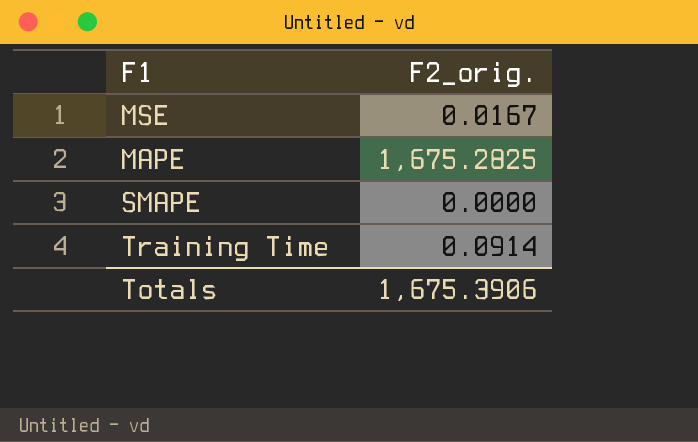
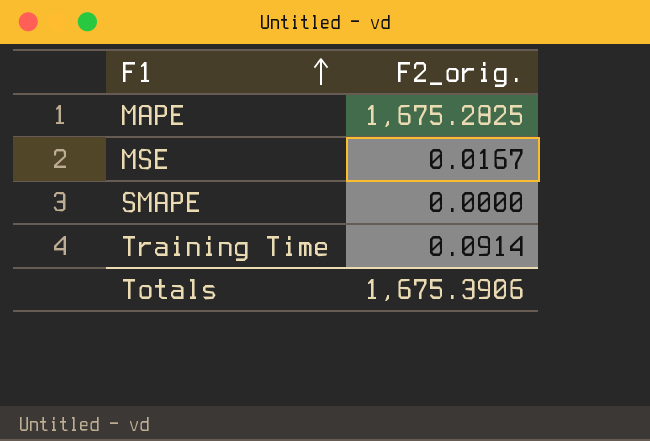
row order: none -> F1 ascending

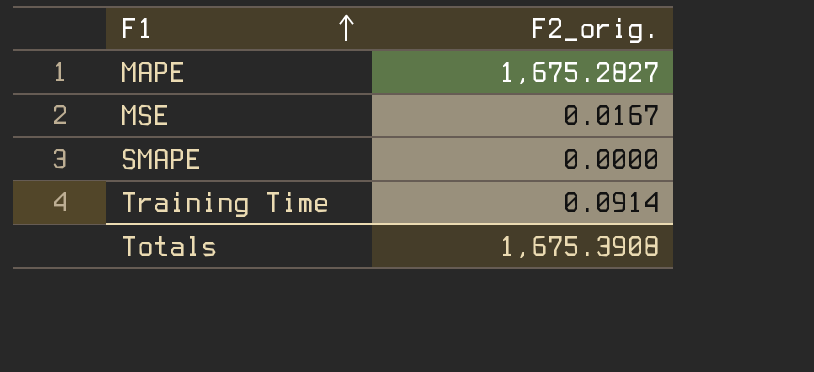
MAPE | F2_orig.: 1,675.2825 -> 1,675.2827
Totals | F2_orig.: 1,675.3906 -> 1,675.3908

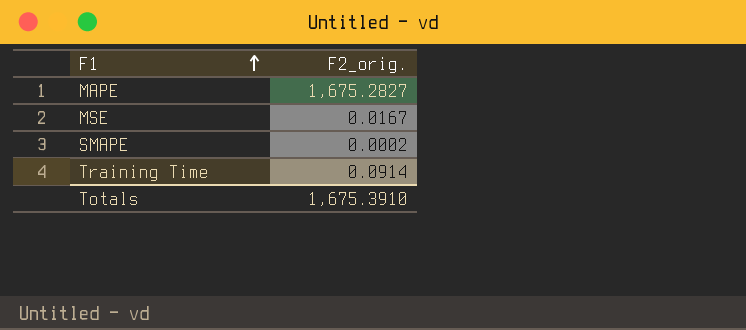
SMAPE | F2_orig.: 0.0000 -> 0.0002
Totals | F2_orig.: 1,675.3908 -> 1,675.3910

